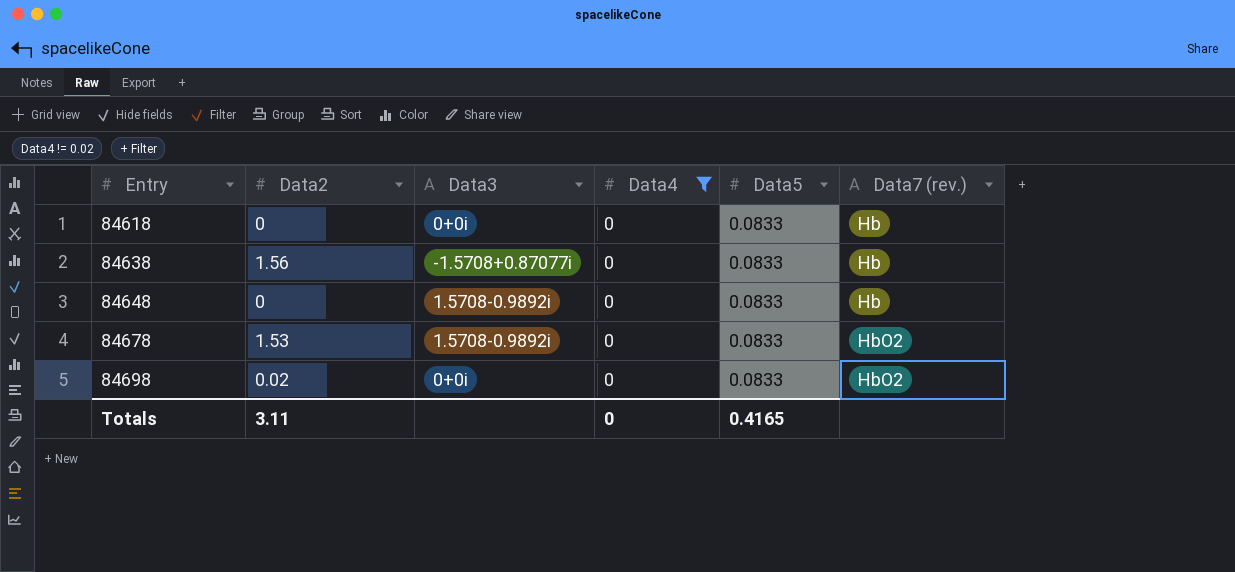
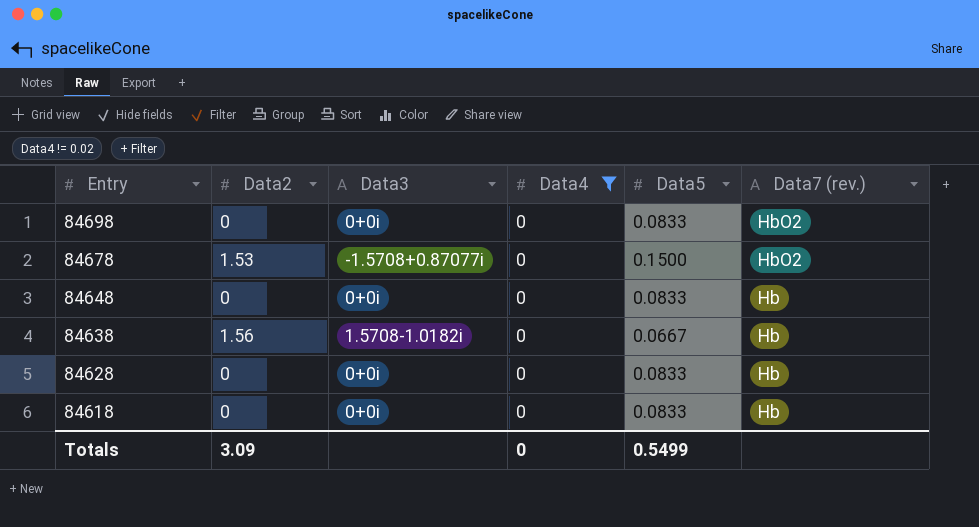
row order: Entry ascending -> Entry descending
84698 | Data2: 0.02 -> 0
84678 | Data3: 1.5708-0.9892i -> -1.5708+0.87077i
84678 | Data5: 0.0833 -> 0.1500
84648 | Data3: 1.5708-0.9892i -> 0+0i
84638 | Data3: -1.5708+0.87077i -> 1.5708-1.0182i
84638 | Data5: 0.0833 -> 0.0667
row 84628: none -> 0 | 0+0i | 0 | 0.0833 | Hb
Totals | Data2: 3.11 -> 3.09
Totals | Data5: 0.4165 -> 0.5499

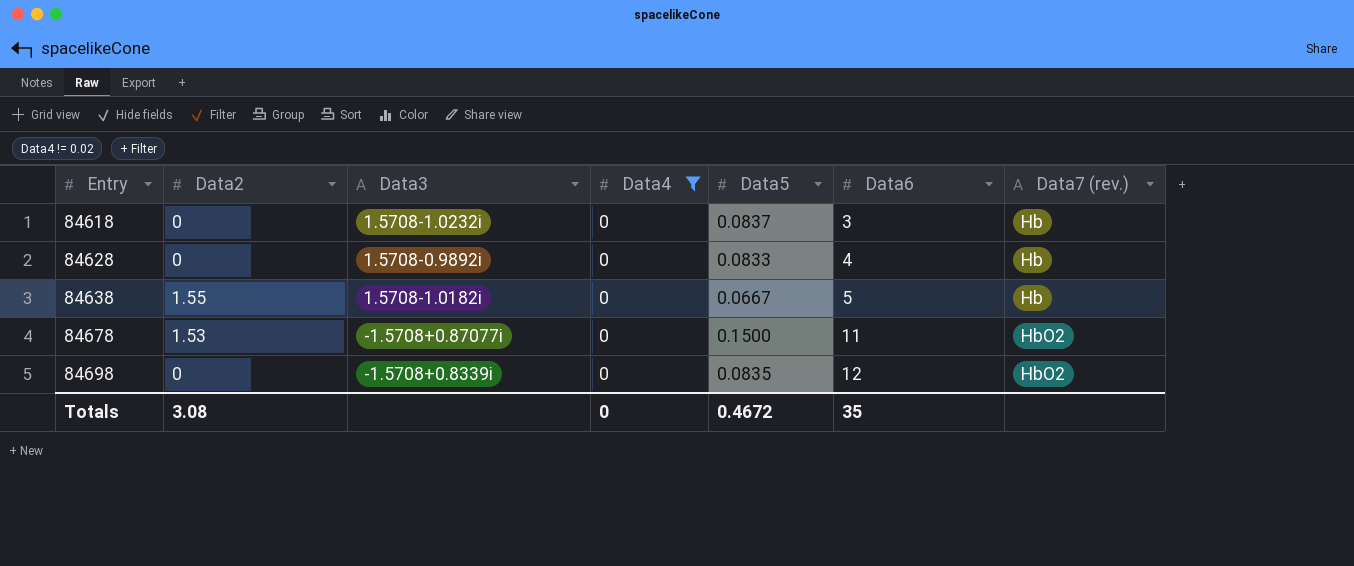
row order: Entry descending -> Entry ascending
column Data6 | position: none -> 6
row 84648: 0 | 0+0i | 0 | 0.0833 | Hb -> none
84618 | Data3: 0+0i -> 1.5708-1.0232i
84618 | Data5: 0.0833 -> 0.0837
84628 | Data3: 0+0i -> 1.5708-0.9892i
84638 | Data2: 1.56 -> 1.55
84698 | Data3: 0+0i -> -1.5708+0.8339i
84698 | Data5: 0.0833 -> 0.0835
Totals | Data2: 3.09 -> 3.08
Totals | Data5: 0.5499 -> 0.4672

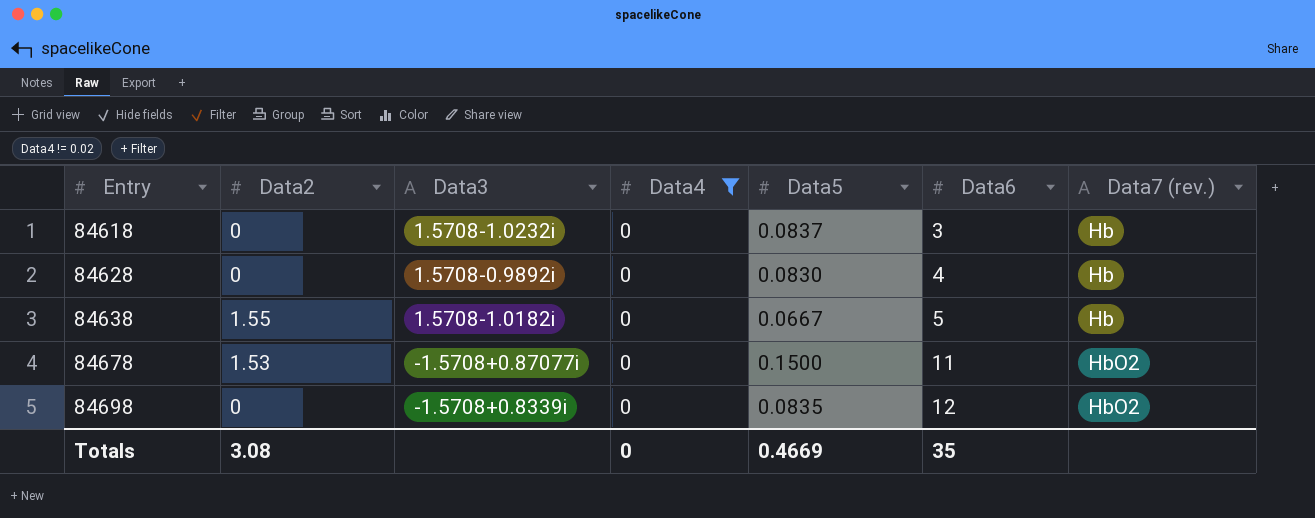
84628 | Data5: 0.0833 -> 0.0830
Totals | Data5: 0.4672 -> 0.4669

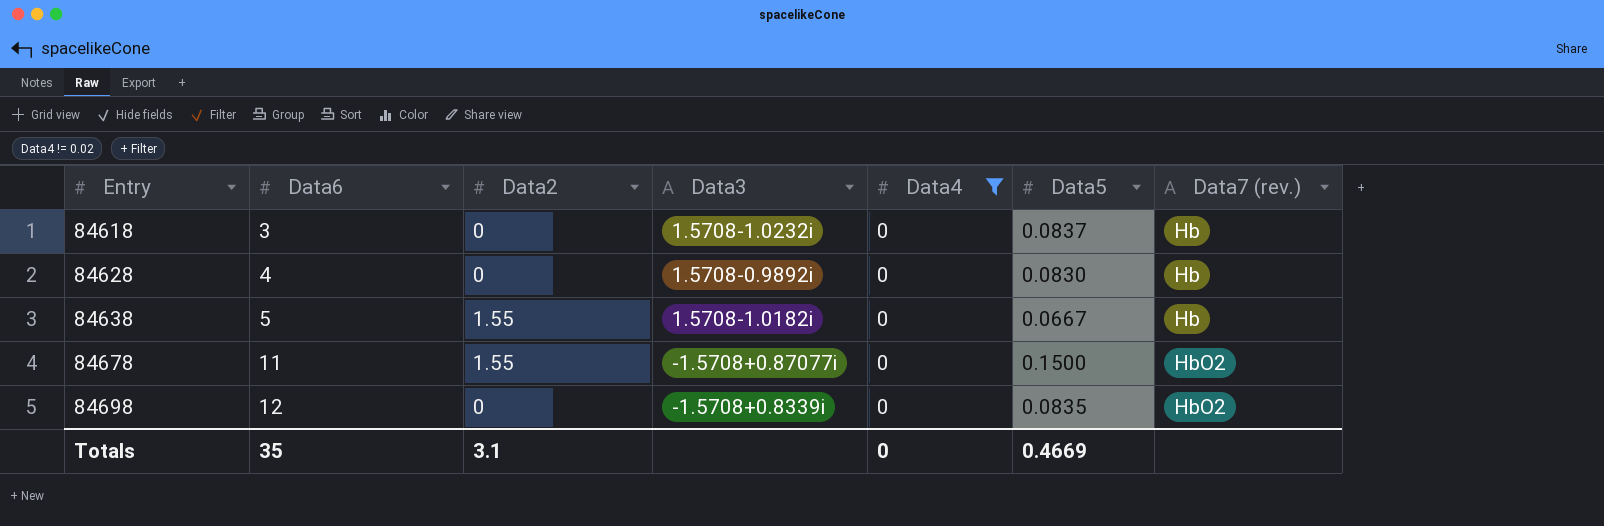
column Data6 | position: 6 -> 2
84678 | Data2: 1.53 -> 1.55
Totals | Data2: 3.08 -> 3.1

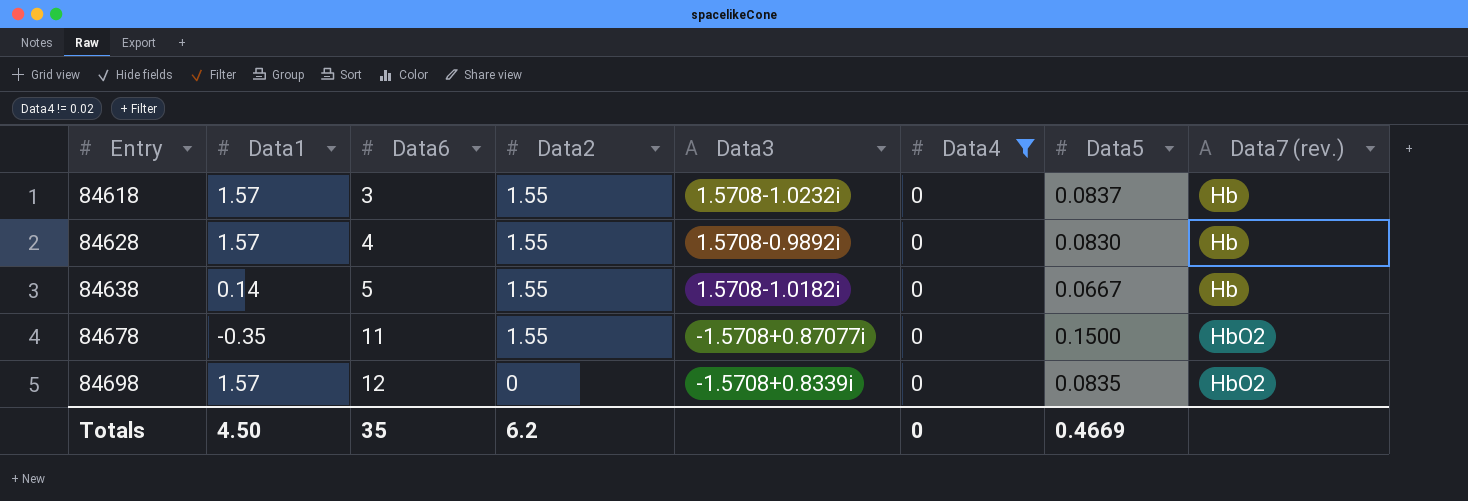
column Data1 | position: none -> 2
84618 | Data2: 0 -> 1.55
84628 | Data2: 0 -> 1.55
Totals | Data2: 3.1 -> 6.2

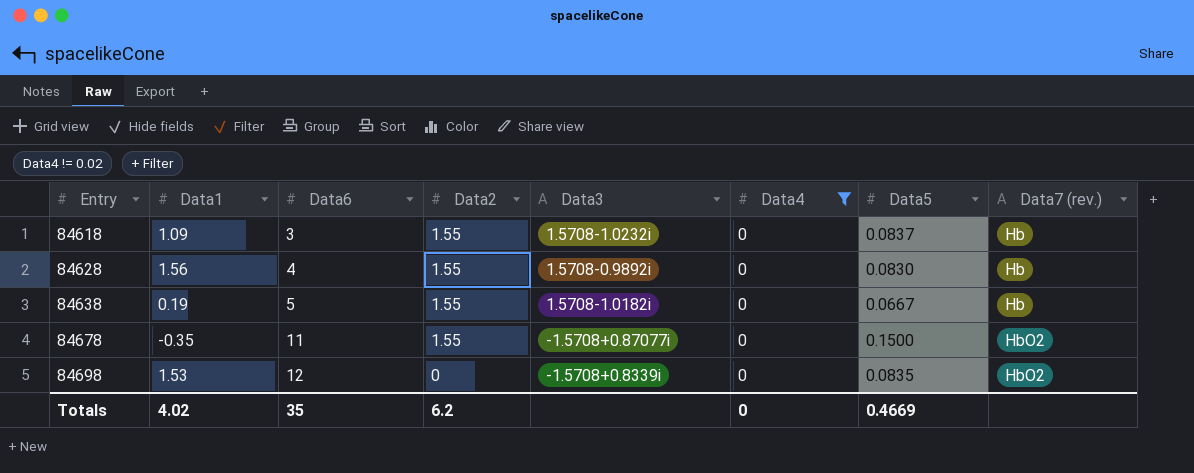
84618 | Data1: 1.57 -> 1.09
84628 | Data1: 1.57 -> 1.56
84638 | Data1: 0.14 -> 0.19
84698 | Data1: 1.57 -> 1.53
Totals | Data1: 4.50 -> 4.02

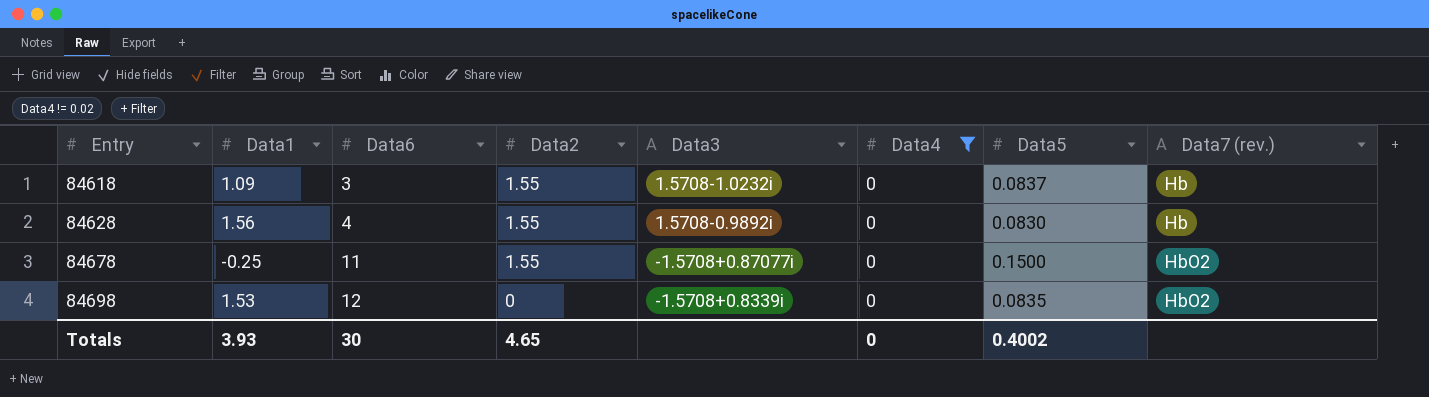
row 84638: 0.19 | 5 | 1.55 | 1.5708-1.0182i | 0 | 0.0667 | Hb -> none
84678 | Data1: -0.35 -> -0.25
Totals | Data1: 4.02 -> 3.93
Totals | Data6: 35 -> 30
Totals | Data2: 6.2 -> 4.65
Totals | Data5: 0.4669 -> 0.4002

